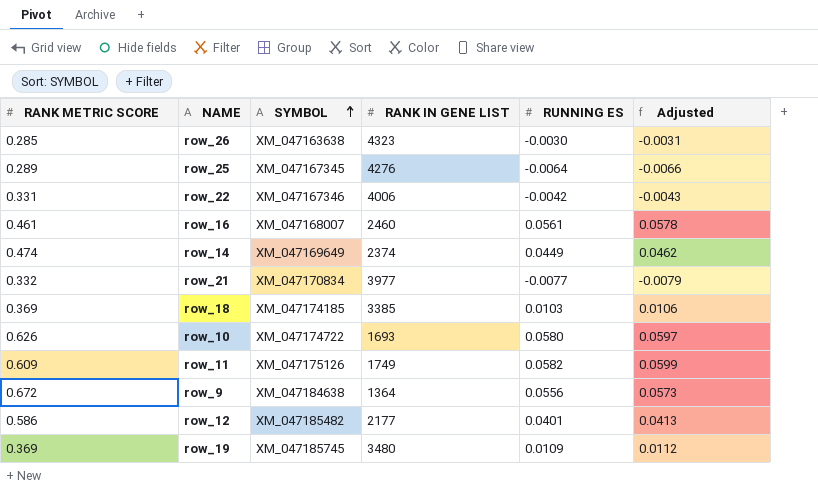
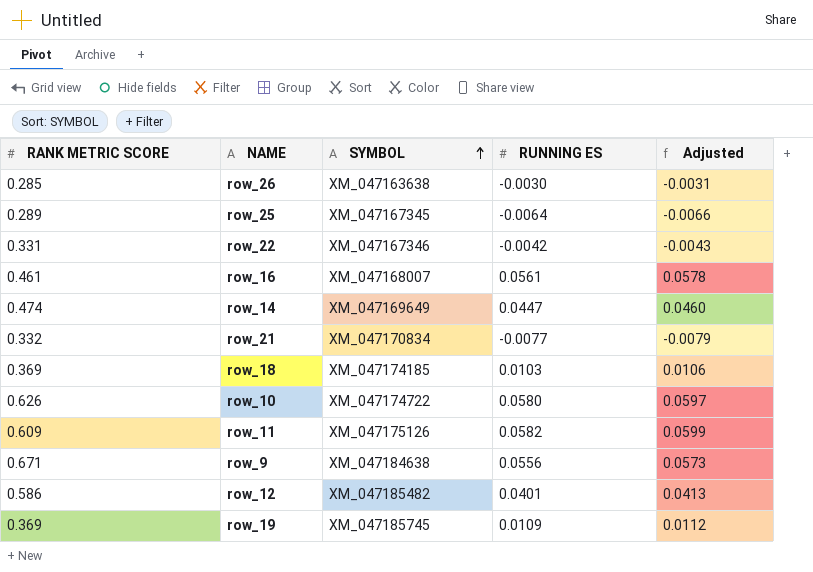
column RANK IN GENE LIST | position: 4 -> none
row_14 | RUNNING ES: 0.0449 -> 0.0447
row_14 | Adjusted: 0.0462 -> 0.0460
row_9 | RANK METRIC SCORE: 0.672 -> 0.671

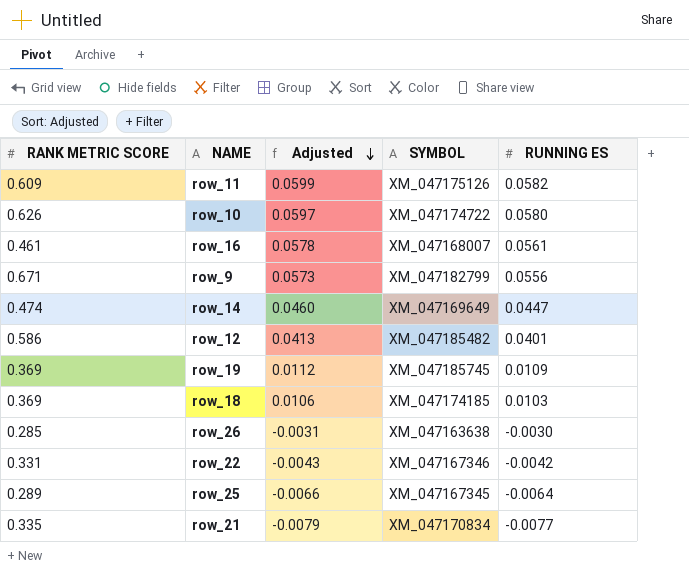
row order: SYMBOL ascending -> Adjusted descending
column Adjusted | position: 5 -> 3
row_9 | SYMBOL: XM_047184638 -> XM_047182799
row_21 | RANK METRIC SCORE: 0.332 -> 0.335

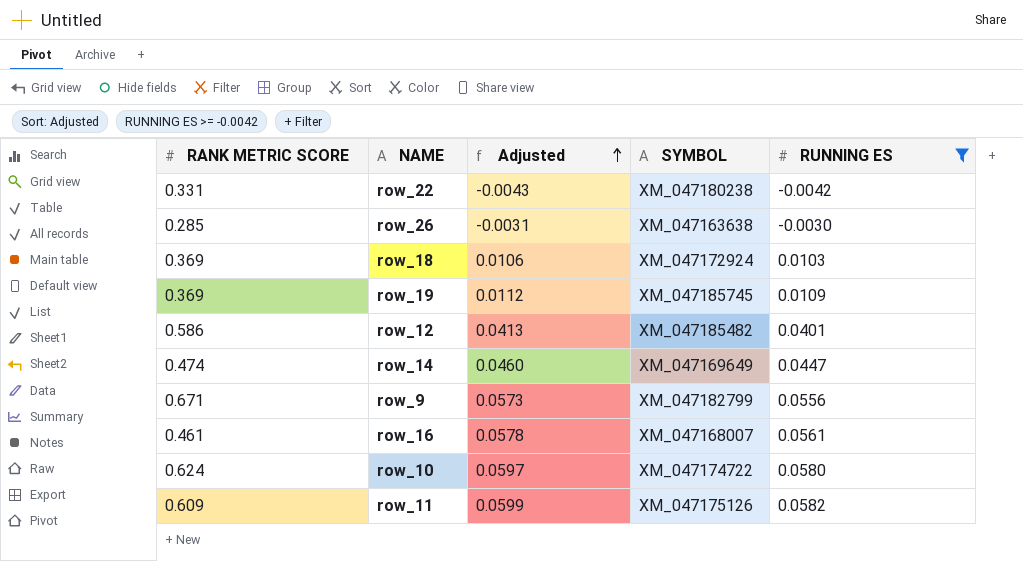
filter: none -> RUNNING ES >= -0.0042
row order: Adjusted descending -> Adjusted ascending
row_22 | SYMBOL: XM_047167346 -> XM_047180238
row_18 | SYMBOL: XM_047174185 -> XM_047172924
row_10 | RANK METRIC SCORE: 0.626 -> 0.624

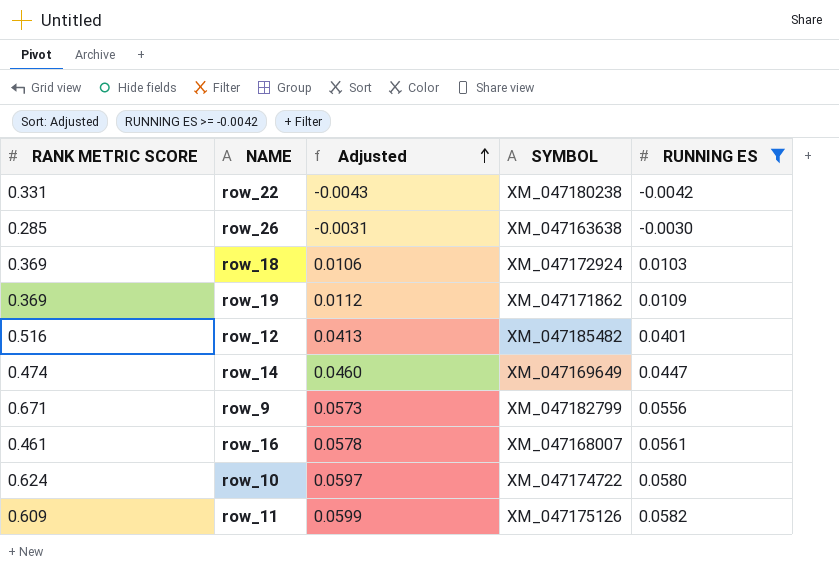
row_19 | SYMBOL: XM_047185745 -> XM_047171862
row_12 | RANK METRIC SCORE: 0.586 -> 0.516

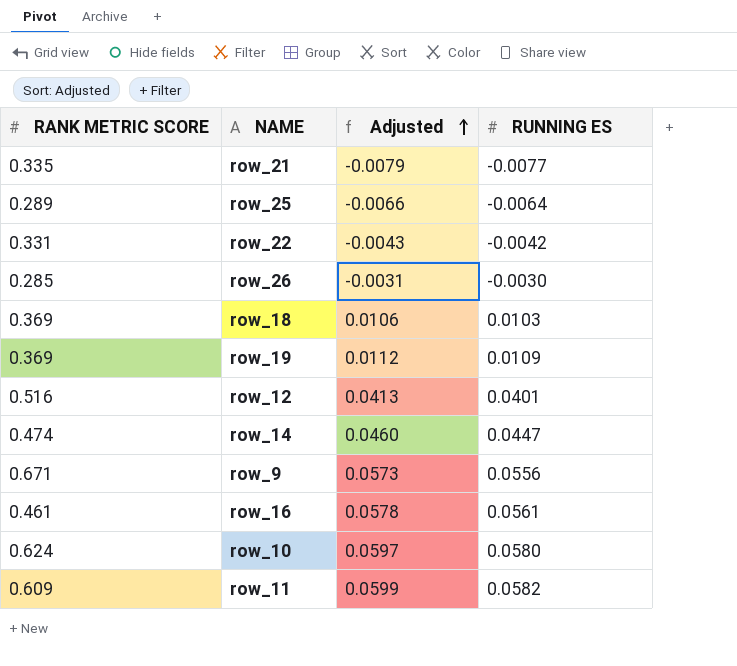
filter: RUNNING ES >= -0.0042 -> none
column SYMBOL | position: 4 -> none

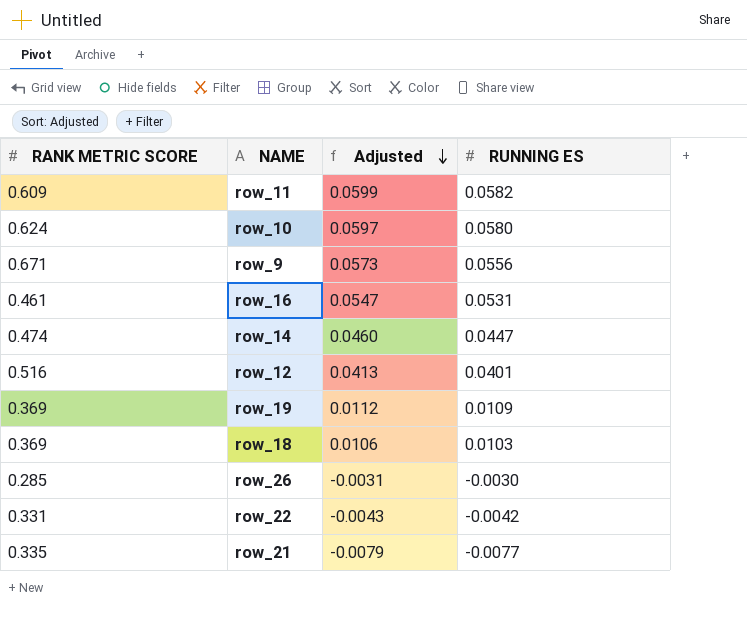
row order: Adjusted ascending -> Adjusted descending
row row_25: 0.289 | -0.0066 | -0.0064 -> none
row_16 | Adjusted: 0.0578 -> 0.0547
row_16 | RUNNING ES: 0.0561 -> 0.0531

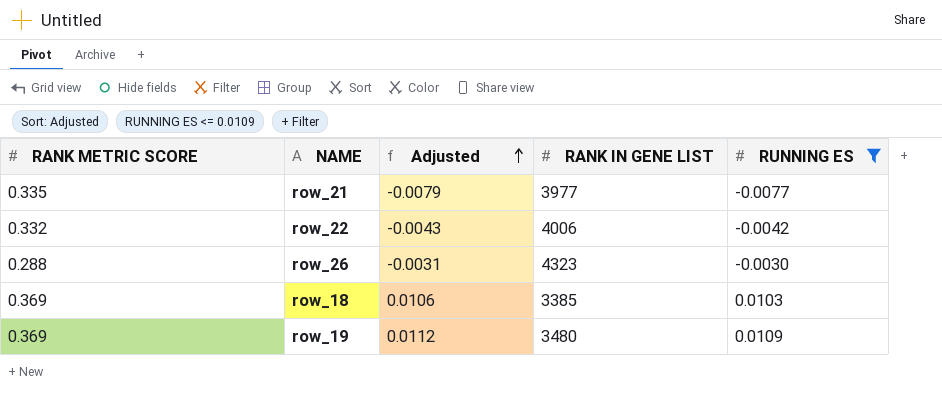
filter: none -> RUNNING ES <= 0.0109
row order: Adjusted descending -> Adjusted ascending
column RANK IN GENE LIST | position: none -> 4
row_22 | RANK METRIC SCORE: 0.331 -> 0.332
row_26 | RANK METRIC SCORE: 0.285 -> 0.288

